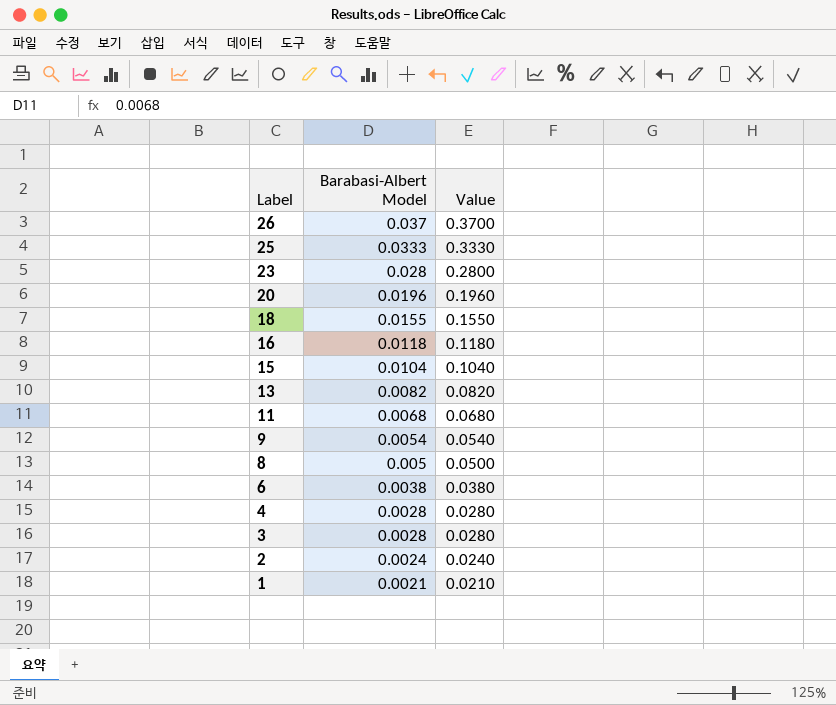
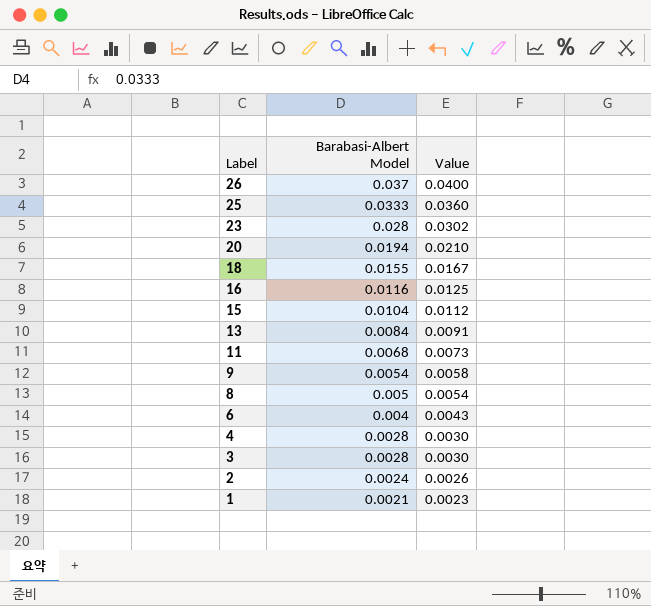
column Value | formula: [Barabasi-Albert Model] * 10 -> [Barabasi-Albert Model] * 1.08
20 | Barabasi-Albert Model: 0.0196 -> 0.0194
16 | Barabasi-Albert Model: 0.0118 -> 0.0116
13 | Barabasi-Albert Model: 0.0082 -> 0.0084
6 | Barabasi-Albert Model: 0.0038 -> 0.004

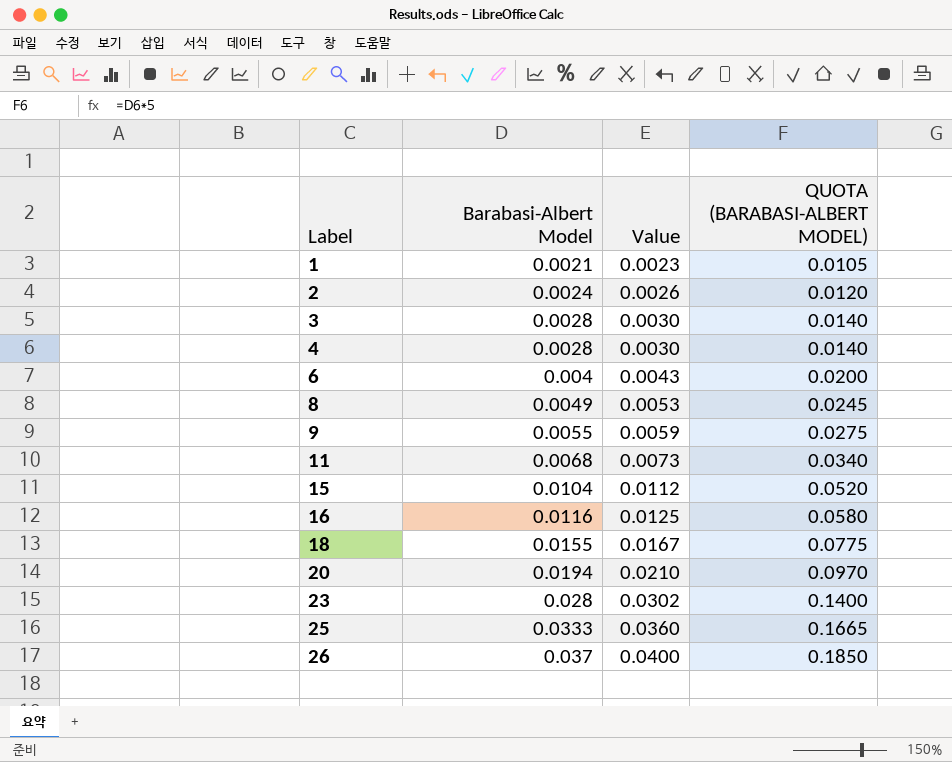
row order: Label descending -> Label ascending
column QUOTA (BARABASI-ALBERT MODEL) | formula: none -> [Barabasi-Albert Model] * 5
row 13: 0.0084 | 0.0091 -> none
8 | Barabasi-Albert Model: 0.005 -> 0.0049
8 | Value: 0.0054 -> 0.0053
9 | Barabasi-Albert Model: 0.0054 -> 0.0055
9 | Value: 0.0058 -> 0.0059

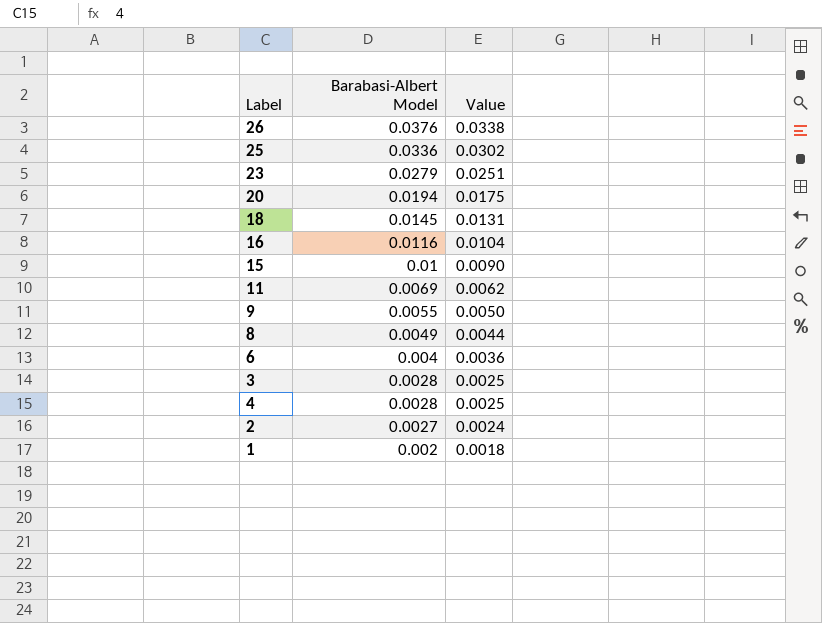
row order: Label ascending -> Barabasi-Albert Model descending
column QUOTA (BARABASI-ALBERT MODEL) | formula: [Barabasi-Albert Model] * 5 -> none
column Value | formula: [Barabasi-Albert Model] * 1.08 -> [Barabasi-Albert Model] * 0.9
26 | Barabasi-Albert Model: 0.037 -> 0.0376
25 | Barabasi-Albert Model: 0.0333 -> 0.0336
23 | Barabasi-Albert Model: 0.028 -> 0.0279
18 | Barabasi-Albert Model: 0.0155 -> 0.0145
15 | Barabasi-Albert Model: 0.0104 -> 0.01
11 | Barabasi-Albert Model: 0.0068 -> 0.0069
2 | Barabasi-Albert Model: 0.0024 -> 0.0027
1 | Barabasi-Albert Model: 0.0021 -> 0.002

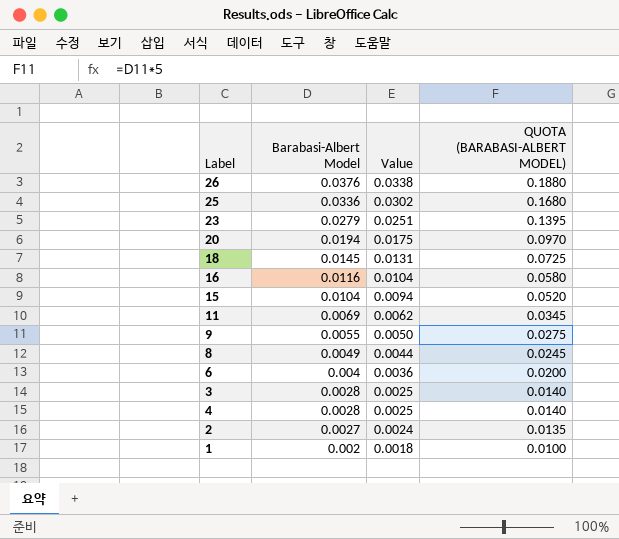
column QUOTA (BARABASI-ALBERT MODEL) | formula: none -> [Barabasi-Albert Model] * 5
15 | Barabasi-Albert Model: 0.01 -> 0.0104
15 | Value: 0.0090 -> 0.0094

